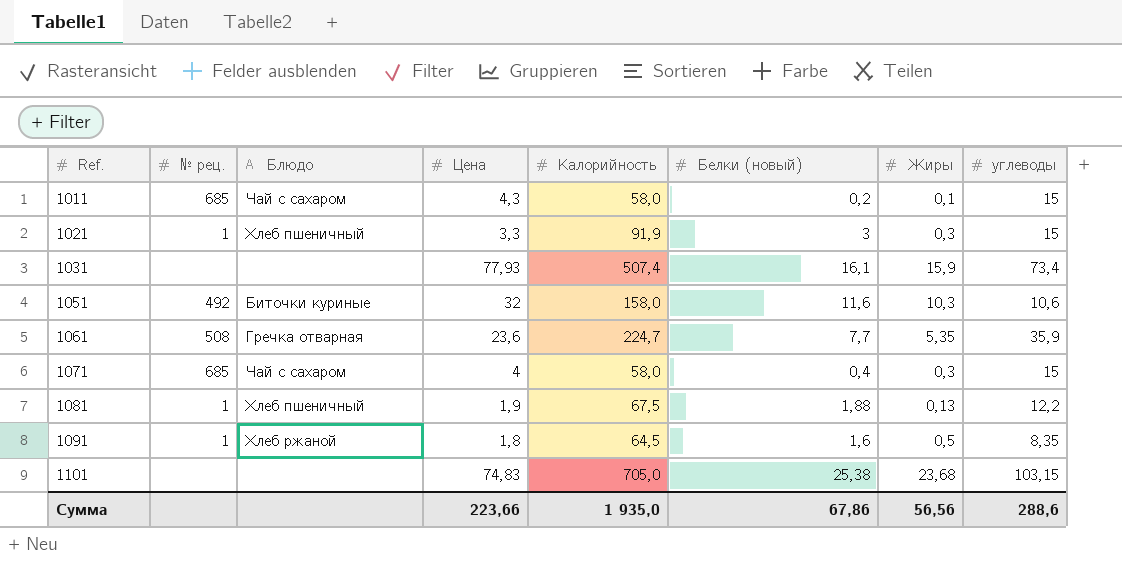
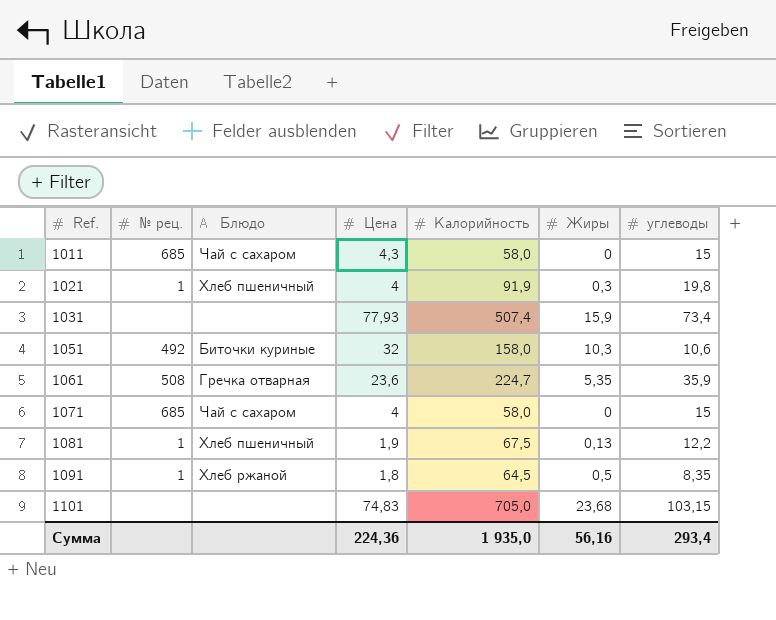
column Белки (новый) | position: 6 -> none
1011 | Жиры: 0,1 -> 0
1021 | Цена: 3,3 -> 4
1021 | углеводы: 15 -> 19,8
1071 | Жиры: 0,3 -> 0
Сумма | Цена: 223,66 -> 224,36
Сумма | Жиры: 56,56 -> 56,16
Сумма | углеводы: 288,6 -> 293,4

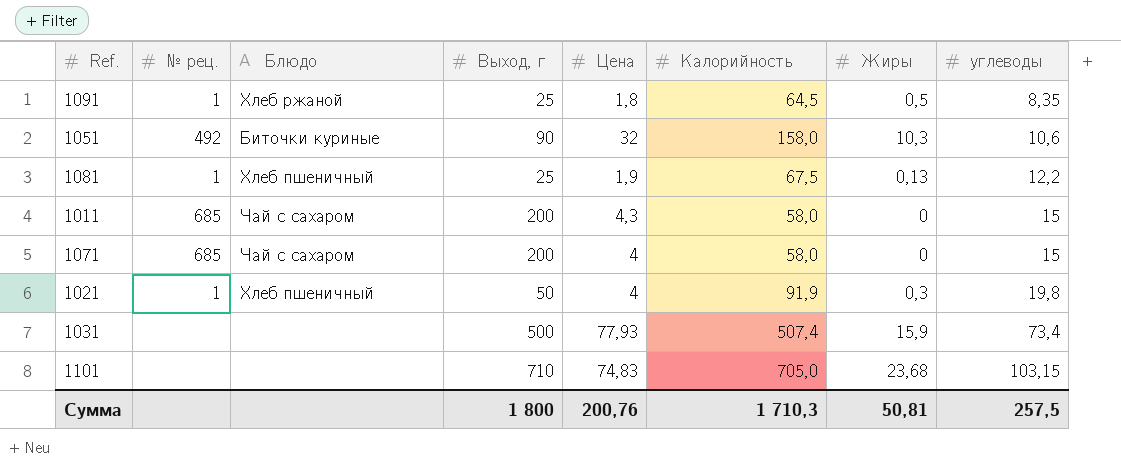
row order: Ref. ascending -> углеводы ascending
column Выход, г | position: none -> 4
row 1061: 508 | Гречка отварная | 23,6 | 224,7 | 5,35 | 35,9 -> none
Сумма | Цена: 224,36 -> 200,76
Сумма | Калорийность: 1 935,0 -> 1 710,3
Сумма | Жиры: 56,16 -> 50,81
Сумма | углеводы: 293,4 -> 257,5

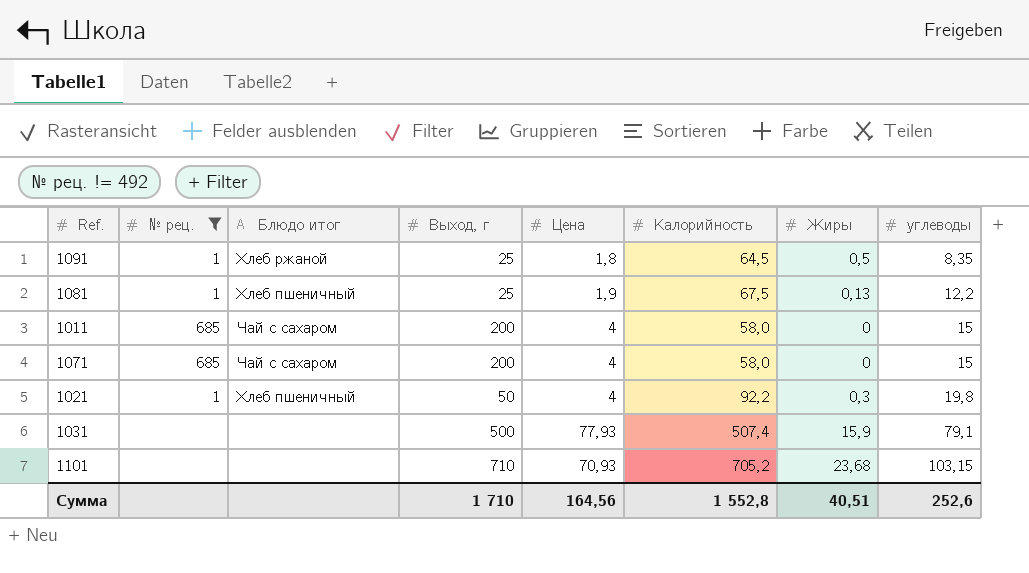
filter: none -> № рец. != 492
column name: Блюдо -> Блюдо итог
1011 | Цена: 4,3 -> 4
1021 | Калорийность: 91,9 -> 92,2
1031 | углеводы: 73,4 -> 79,1
1101 | Цена: 74,83 -> 70,93
1101 | Калорийность: 705,0 -> 705,2
Сумма | Выход, г: 1 800 -> 1 710
Сумма | Цена: 200,76 -> 164,56
Сумма | Калорийность: 1 710,3 -> 1 552,8
Сумма | Жиры: 50,81 -> 40,51
Сумма | углеводы: 257,5 -> 252,6

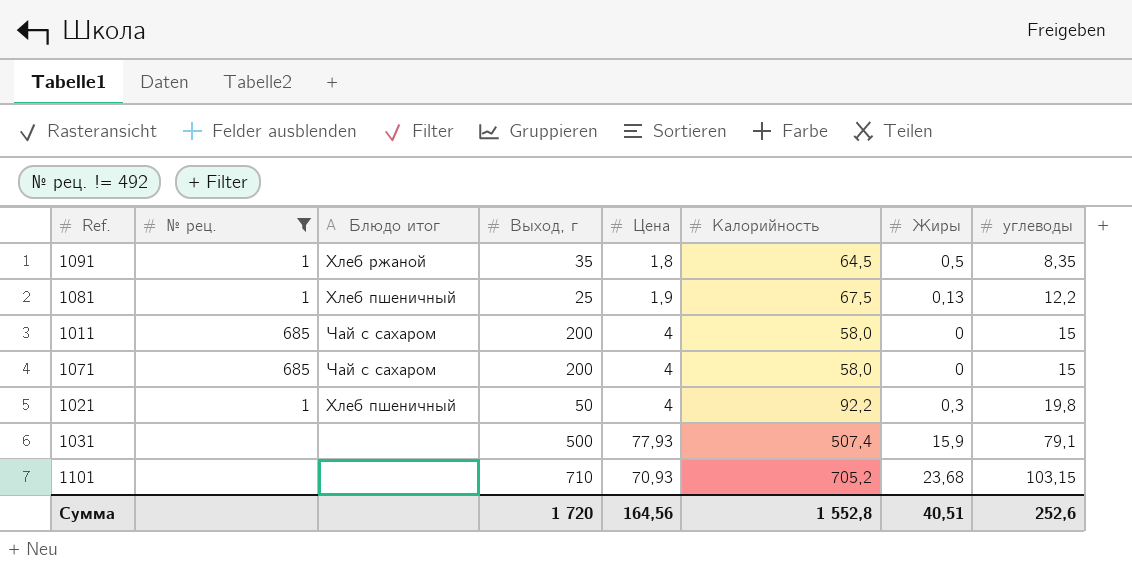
1091 | Выход, г: 25 -> 35
Сумма | Выход, г: 1 710 -> 1 720

